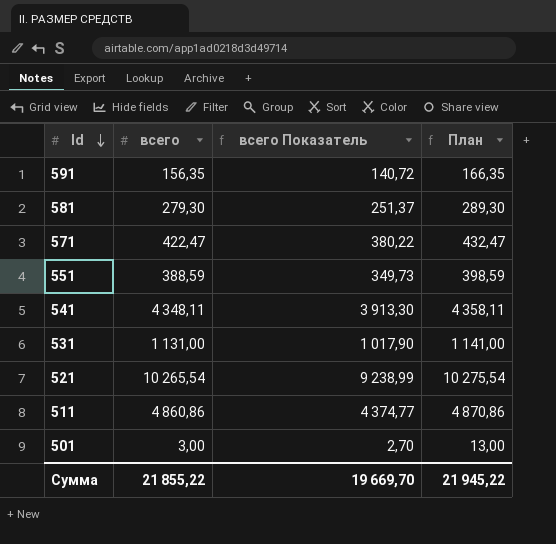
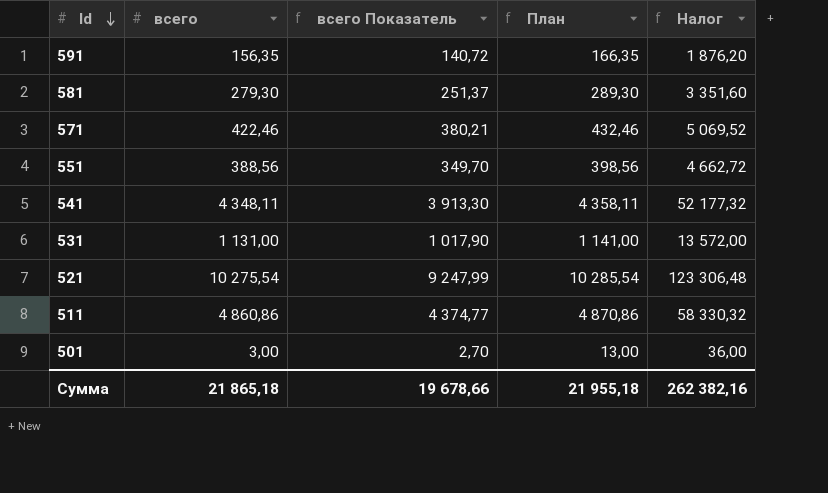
column Налог | formula: none -> [всего] * 12
571 | всего: 422,47 -> 422,46
571 | всего Показатель: 380,22 -> 380,21
571 | План: 432,47 -> 432,46
551 | всего: 388,59 -> 388,56
551 | всего Показатель: 349,73 -> 349,70
551 | План: 398,59 -> 398,56
521 | всего: 10 265,54 -> 10 275,54
521 | всего Показатель: 9 238,99 -> 9 247,99
521 | План: 10 275,54 -> 10 285,54
Сумма | всего: 21 855,22 -> 21 865,18
Сумма | всего Показатель: 19 669,70 -> 19 678,66
Сумма | План: 21 945,22 -> 21 955,18

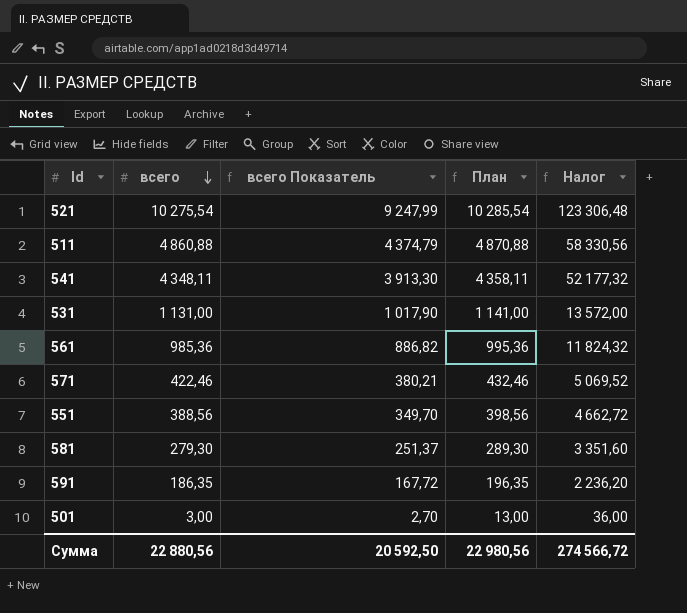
row order: Id descending -> всего descending
511 | всего: 4 860,86 -> 4 860,88
511 | всего Показатель: 4 374,77 -> 4 374,79
511 | План: 4 870,86 -> 4 870,88
511 | Налог: 58 330,32 -> 58 330,56
row 561: none -> 985,36 | 886,82 | 995,36 | 11 824,32
591 | всего: 156,35 -> 186,35
591 | всего Показатель: 140,72 -> 167,72
591 | План: 166,35 -> 196,35
591 | Налог: 1 876,20 -> 2 236,20
Сумма | всего: 21 865,18 -> 22 880,56
Сумма | всего Показатель: 19 678,66 -> 20 592,50
Сумма | План: 21 955,18 -> 22 980,56
Сумма | Налог: 262 382,16 -> 274 566,72

